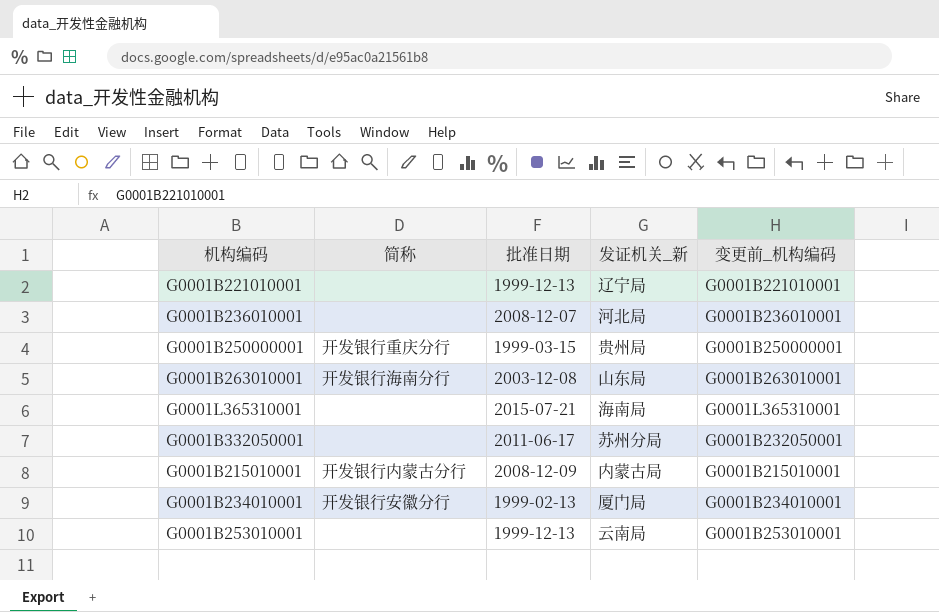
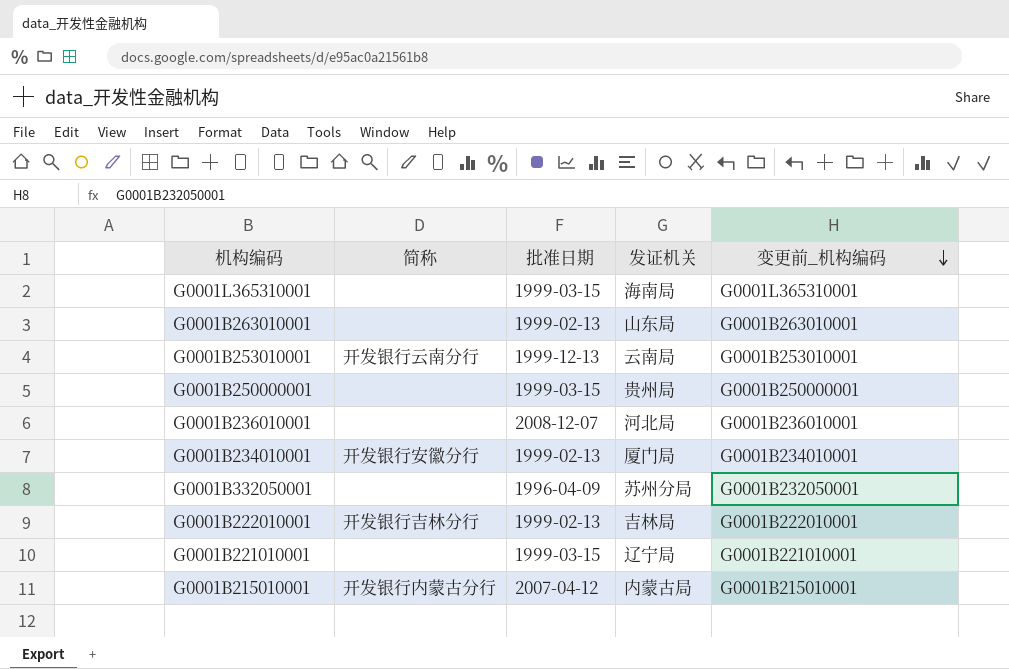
row order: none -> 变更前_机构编码 descending
column name: 发证机关_新 -> 发证机关
G0001L365310001 | 批准日期: 2015-07-21 -> 1999-03-15
G0001B263010001 | 简称: 开发银行海南分行 -> none
G0001B263010001 | 批准日期: 2003-12-08 -> 1999-02-13
G0001B253010001 | 简称: none -> 开发银行云南分行
G0001B250000001 | 简称: 开发银行重庆分行 -> none
G0001B332050001 | 批准日期: 2011-06-17 -> 1996-04-09
row G0001B222010001: none -> 开发银行吉林分行 | 1999-02-13 | 吉林局 | G0001B222010001
G0001B221010001 | 批准日期: 1999-12-13 -> 1999-03-15
G0001B215010001 | 批准日期: 2008-12-09 -> 2007-04-12

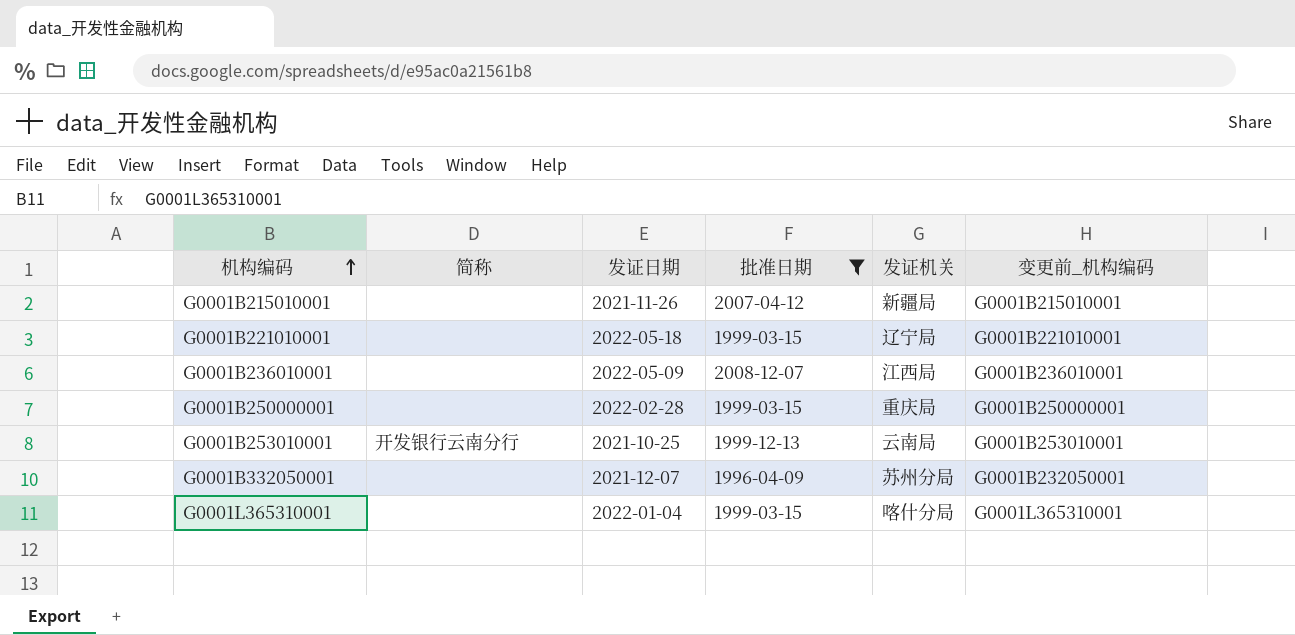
filter: none -> 批准日期 != 1999-02-13
row order: 变更前_机构编码 descending -> 机构编码 ascending
column 发证日期 | position: none -> 3
G0001B215010001 | 简称: 开发银行内蒙古分行 -> none
G0001B215010001 | 发证机关: 内蒙古局 -> 新疆局
G0001B236010001 | 发证机关: 河北局 -> 江西局
G0001B250000001 | 发证机关: 贵州局 -> 重庆局
G0001L365310001 | 发证机关: 海南局 -> 喀什分局

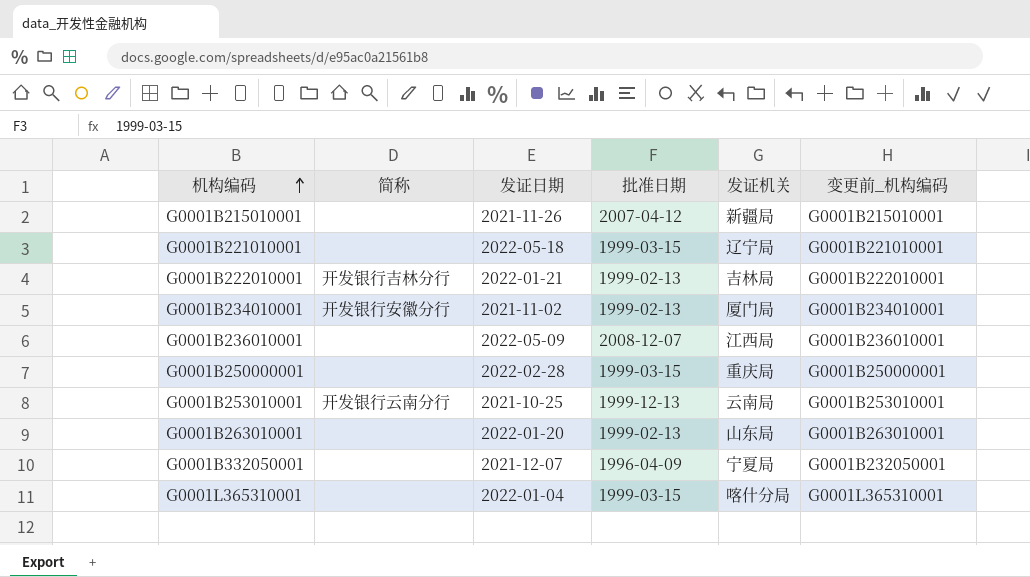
filter: 批准日期 != 1999-02-13 -> none
G0001B332050001 | 发证机关: 苏州分局 -> 宁夏局

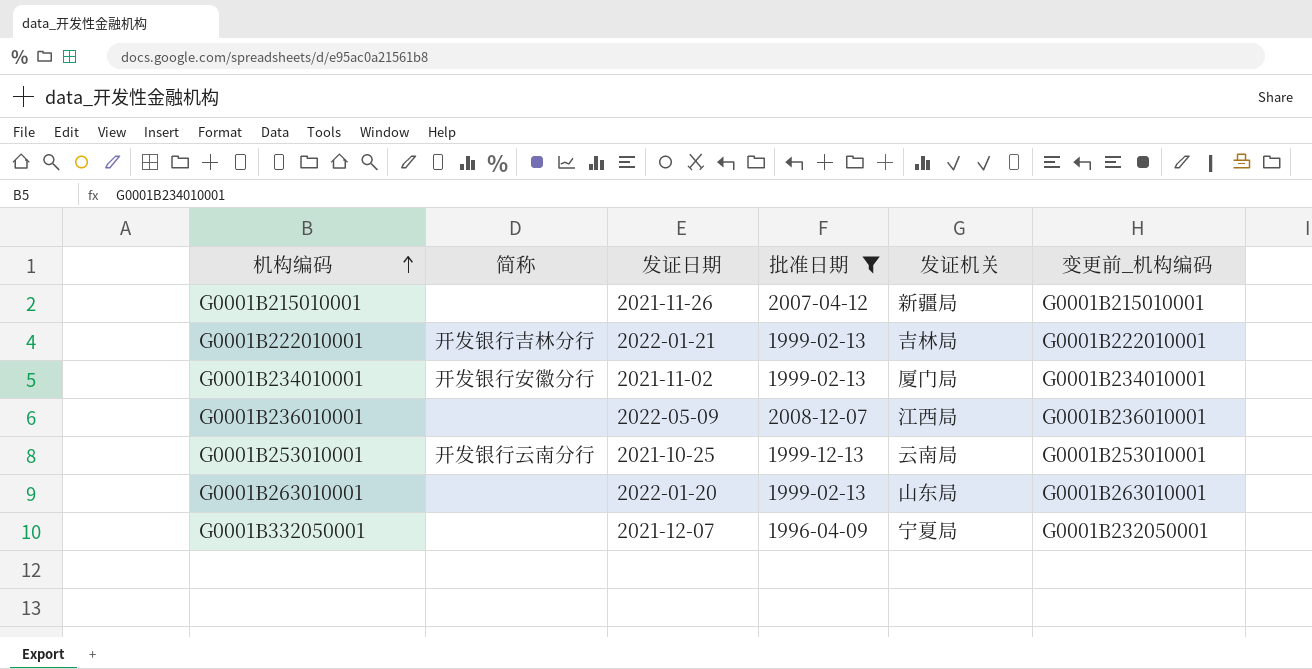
filter: none -> 批准日期 != 1999-03-15

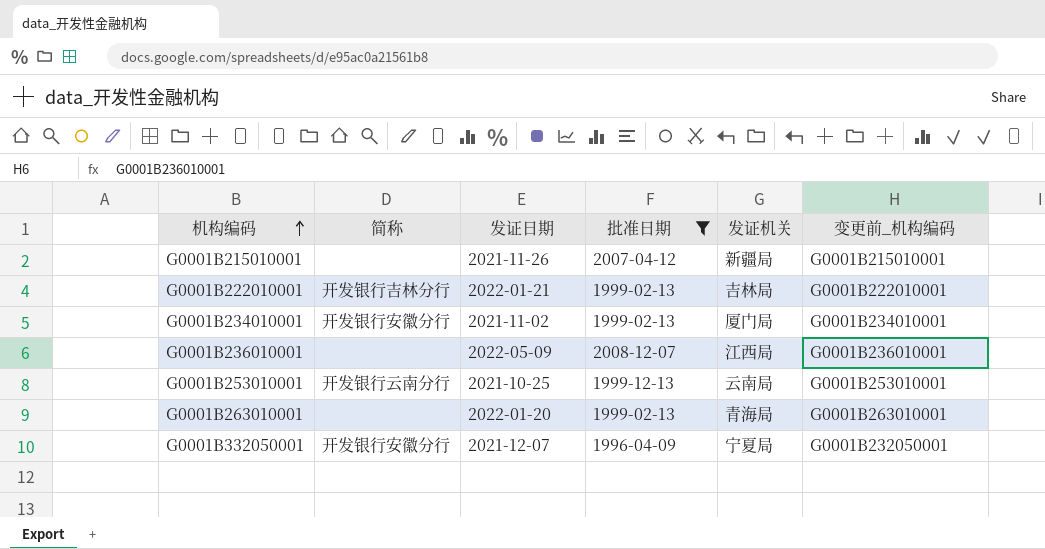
G0001B263010001 | 发证机关: 山东局 -> 青海局
G0001B332050001 | 简称: none -> 开发银行安徽分行

